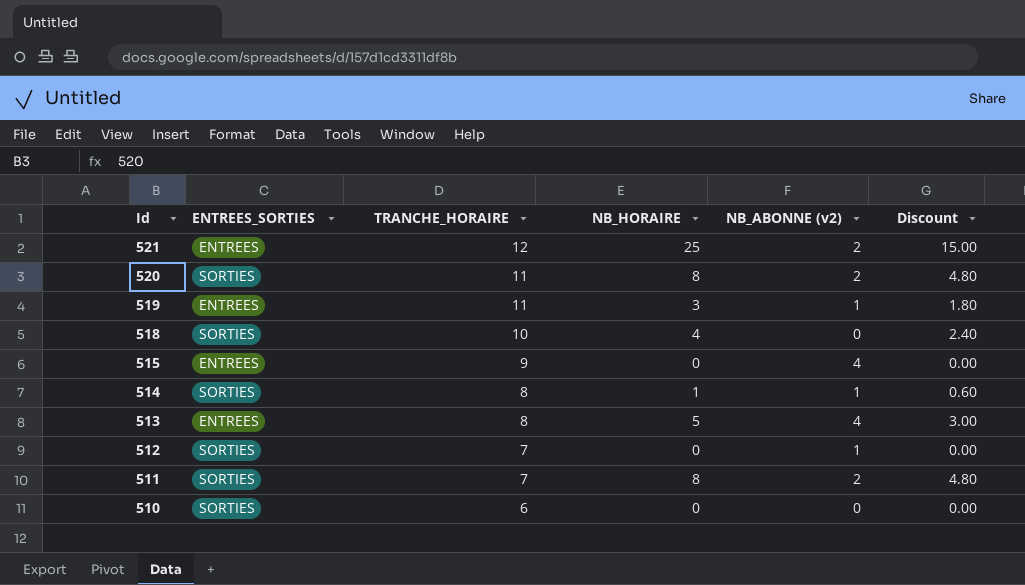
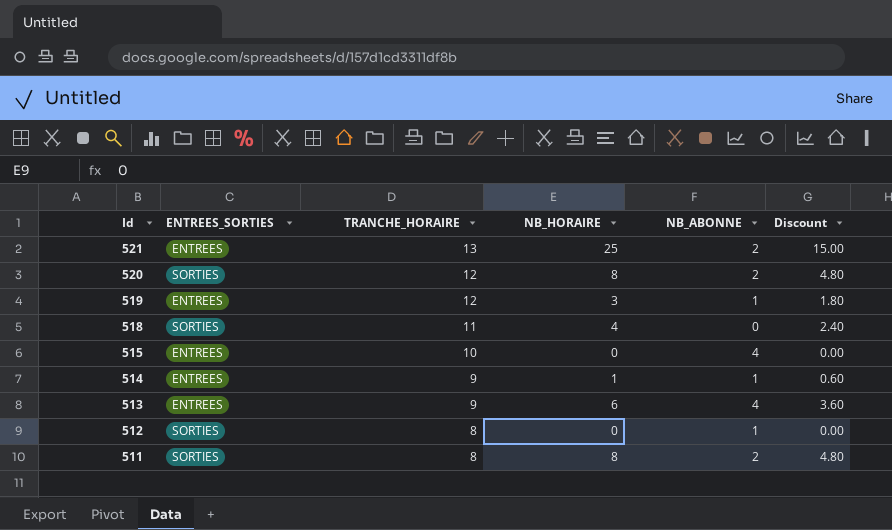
column name: NB_ABONNE (v2) -> NB_ABONNE
row 510: SORTIES | 6 | 0 | 0 | 0.00 -> none
521 | TRANCHE_HORAIRE: 12 -> 13
520 | TRANCHE_HORAIRE: 11 -> 12
519 | TRANCHE_HORAIRE: 11 -> 12
518 | TRANCHE_HORAIRE: 10 -> 11
515 | TRANCHE_HORAIRE: 9 -> 10
514 | ENTREES_SORTIES: SORTIES -> ENTREES
514 | TRANCHE_HORAIRE: 8 -> 9
513 | TRANCHE_HORAIRE: 8 -> 9
513 | NB_HORAIRE: 5 -> 6
513 | Discount: 3.00 -> 3.60
512 | TRANCHE_HORAIRE: 7 -> 8
511 | TRANCHE_HORAIRE: 7 -> 8

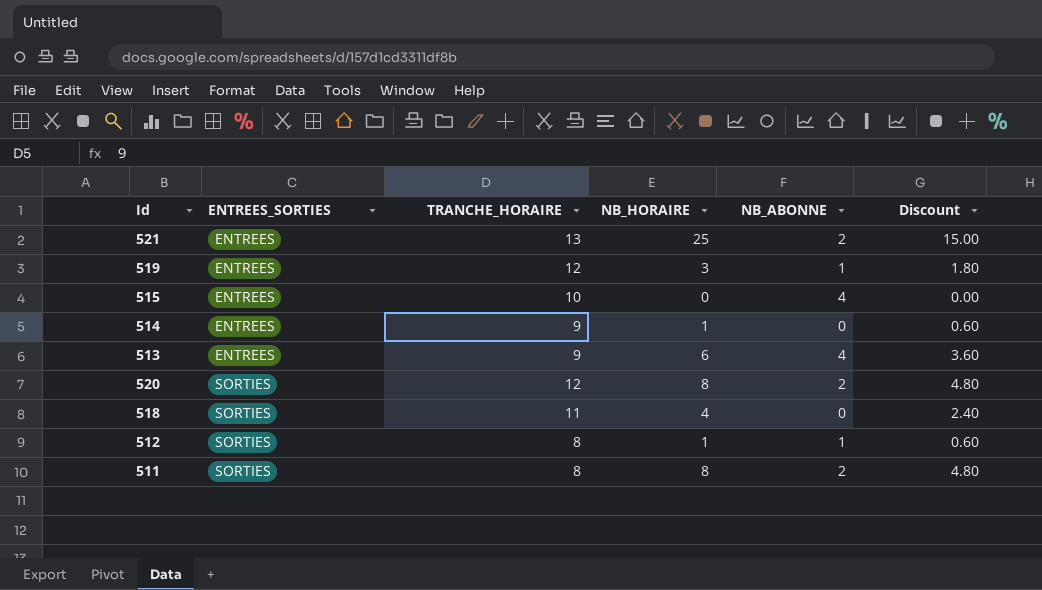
row order: Id descending -> ENTREES_SORTIES ascending
514 | NB_ABONNE: 1 -> 0
512 | NB_HORAIRE: 0 -> 1
512 | Discount: 0.00 -> 0.60

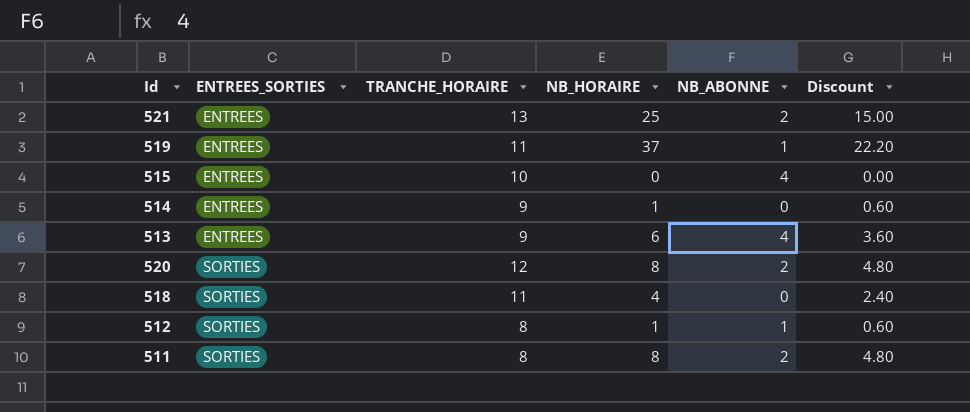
519 | TRANCHE_HORAIRE: 12 -> 11
519 | NB_HORAIRE: 3 -> 37
519 | Discount: 1.80 -> 22.20

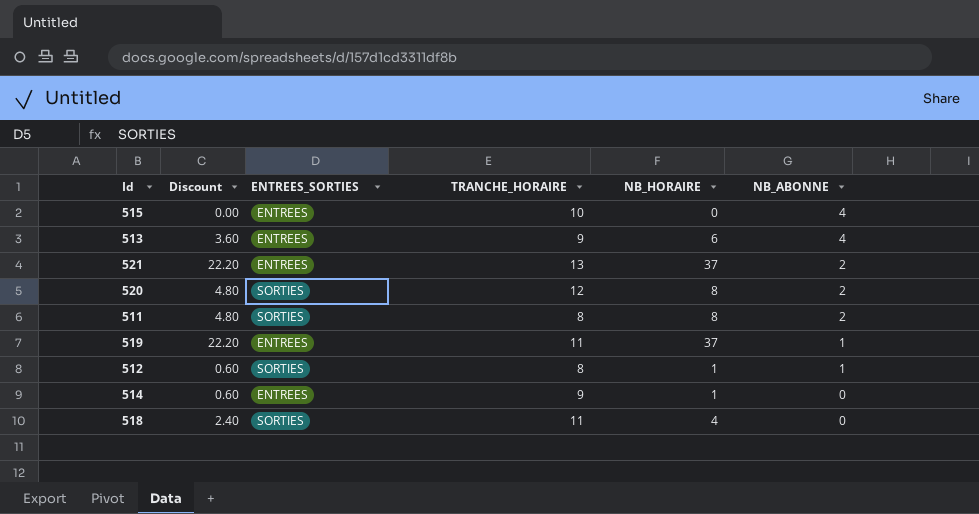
row order: ENTREES_SORTIES ascending -> NB_ABONNE descending
column Discount | position: 6 -> 2
521 | Discount: 15.00 -> 22.20
521 | NB_HORAIRE: 25 -> 37

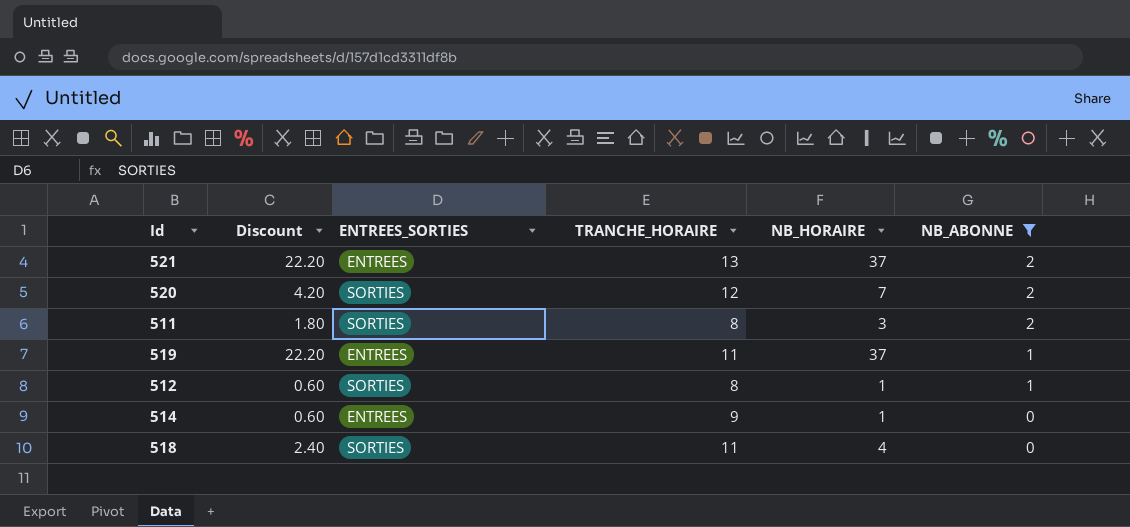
filter: none -> NB_ABONNE != 4
520 | Discount: 4.80 -> 4.20
520 | NB_HORAIRE: 8 -> 7
511 | Discount: 4.80 -> 1.80
511 | NB_HORAIRE: 8 -> 3

